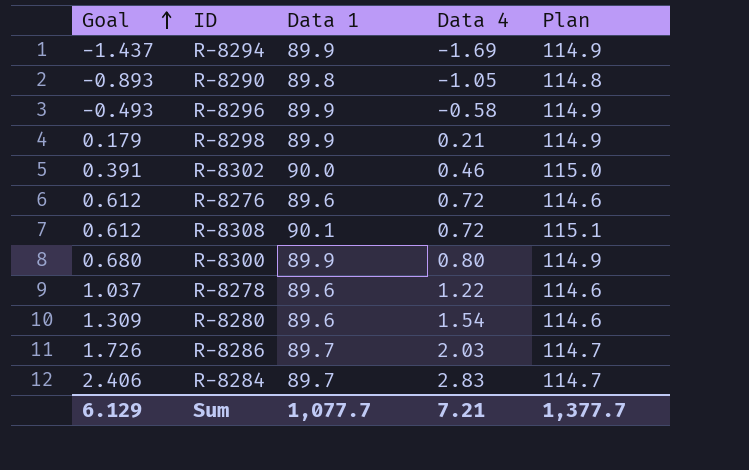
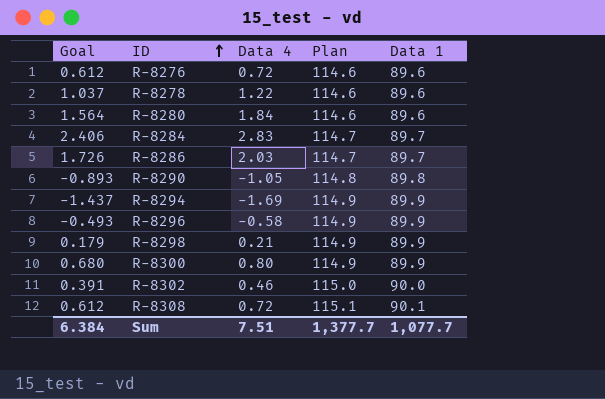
row order: Goal ascending -> ID ascending
column Data 1 | position: 3 -> 5
R-8280 | Goal: 1.309 -> 1.564
R-8280 | Data 4: 1.54 -> 1.84
Sum | Goal: 6.129 -> 6.384
Sum | Data 4: 7.21 -> 7.51

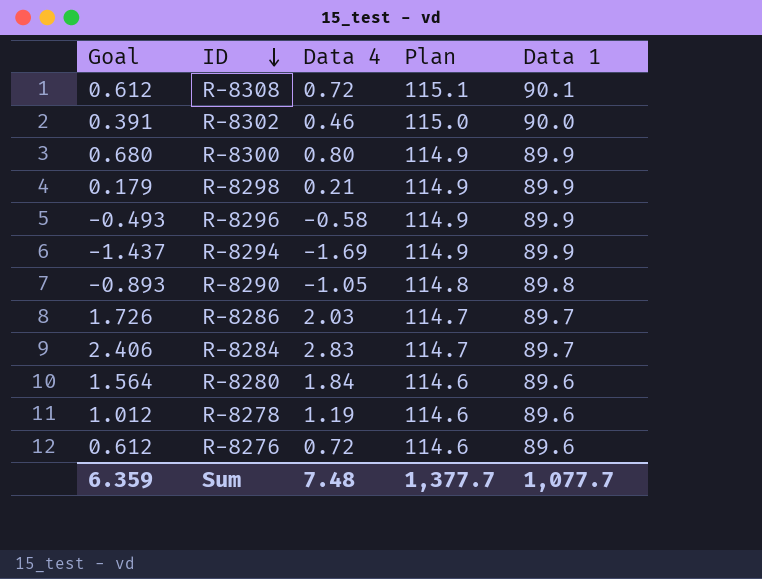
row order: ID ascending -> ID descending
R-8278 | Goal: 1.037 -> 1.012
R-8278 | Data 4: 1.22 -> 1.19
Sum | Goal: 6.384 -> 6.359
Sum | Data 4: 7.51 -> 7.48

